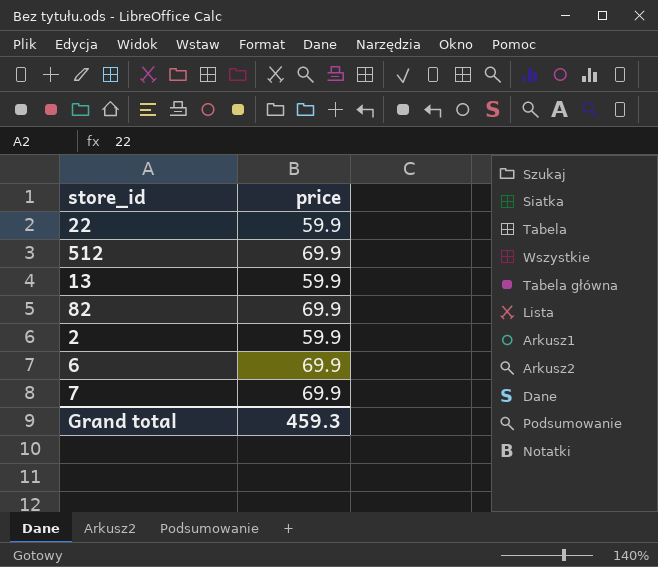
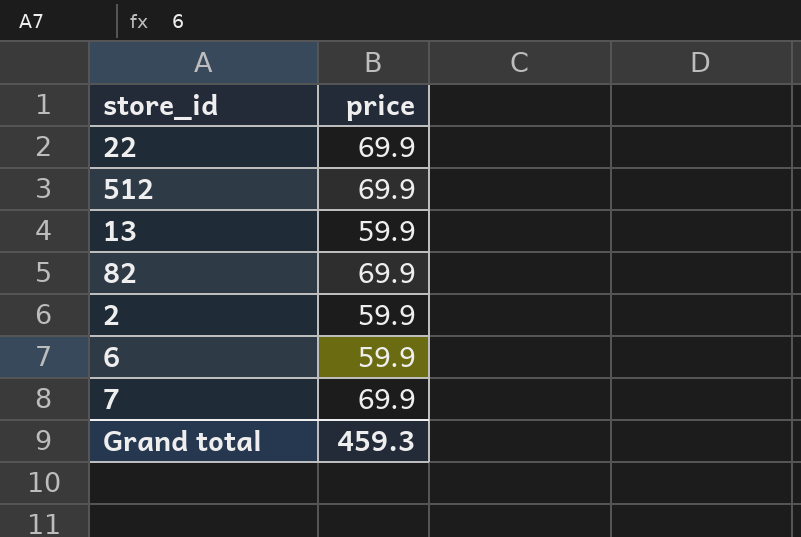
22 | price: 59.9 -> 69.9
6 | price: 69.9 -> 59.9

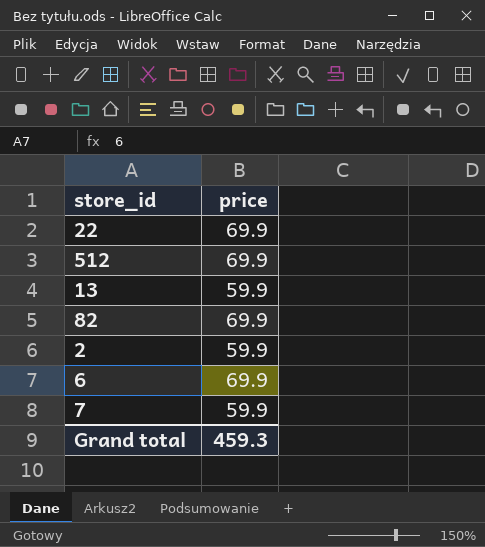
6 | price: 59.9 -> 69.9
7 | price: 69.9 -> 59.9

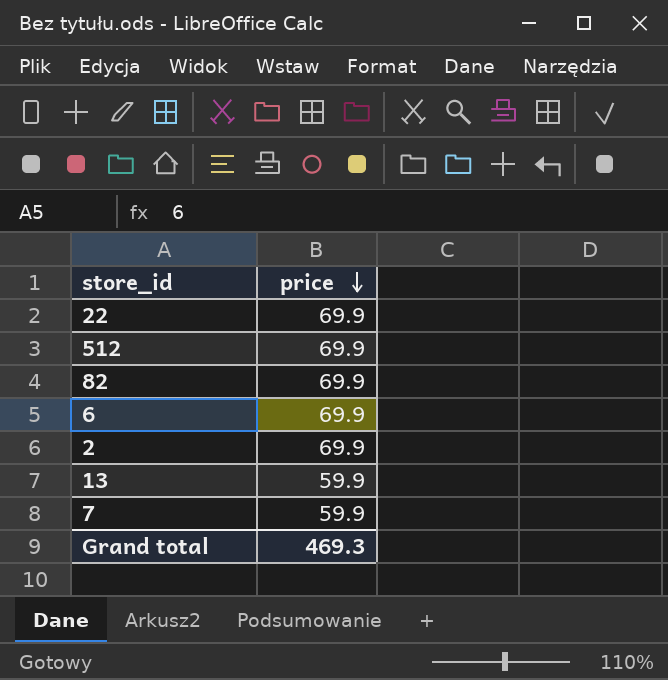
row order: none -> price descending
2 | price: 59.9 -> 69.9
Grand total | price: 459.3 -> 469.3

